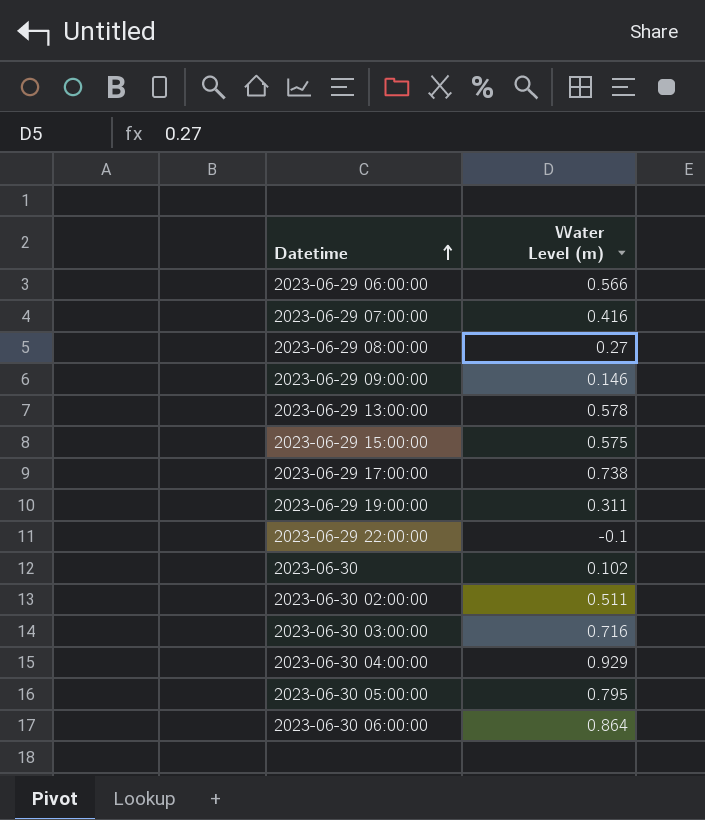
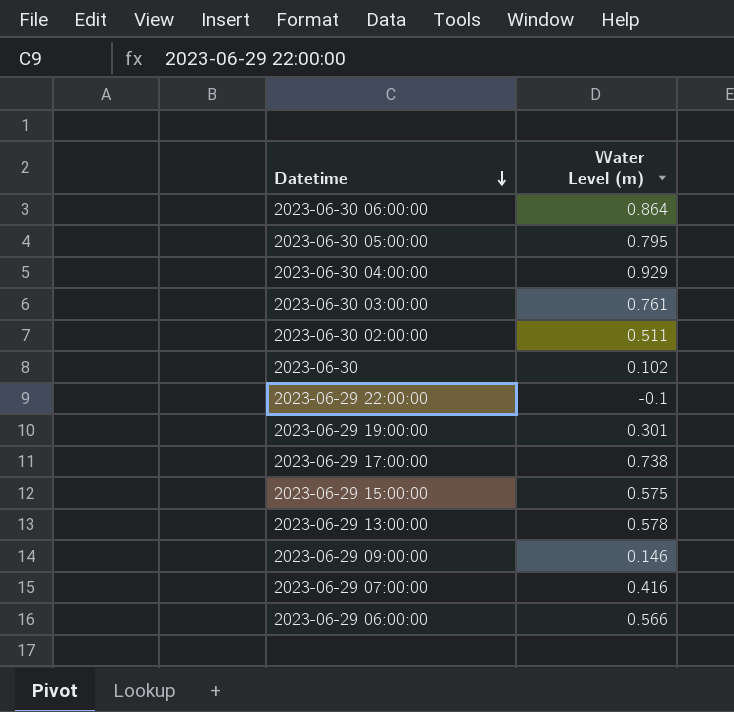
row order: Datetime ascending -> Datetime descending
row 2023-06-29 08:00:00: 0.27 -> none
2023-06-30 03:00:00 | Water Level (m): 0.716 -> 0.761
2023-06-29 19:00:00 | Water Level (m): 0.311 -> 0.301

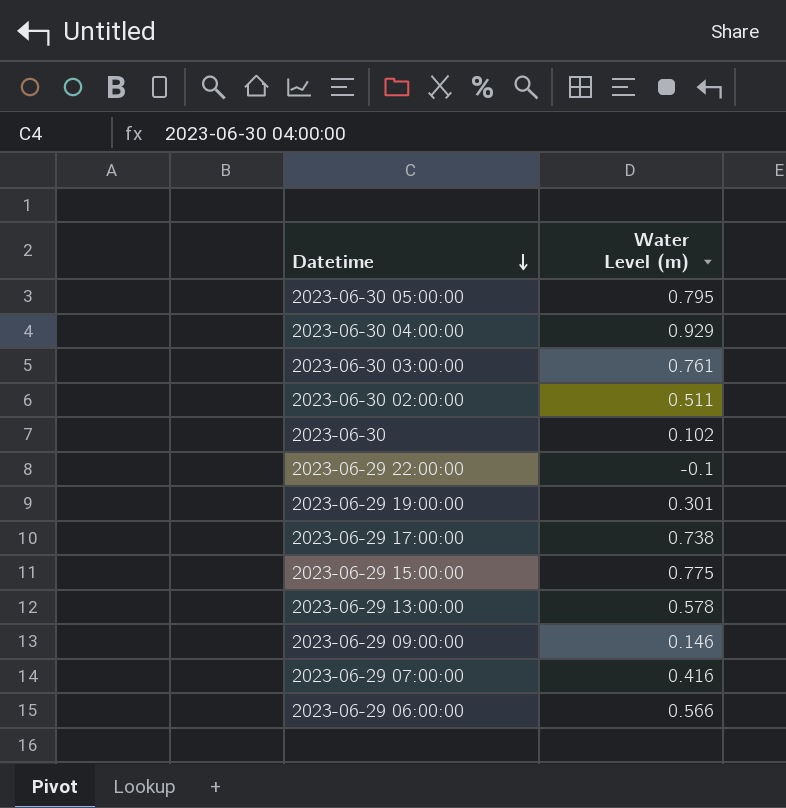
row 2023-06-30 06:00:00: 0.864 -> none
2023-06-29 15:00:00 | Water Level (m): 0.575 -> 0.775

